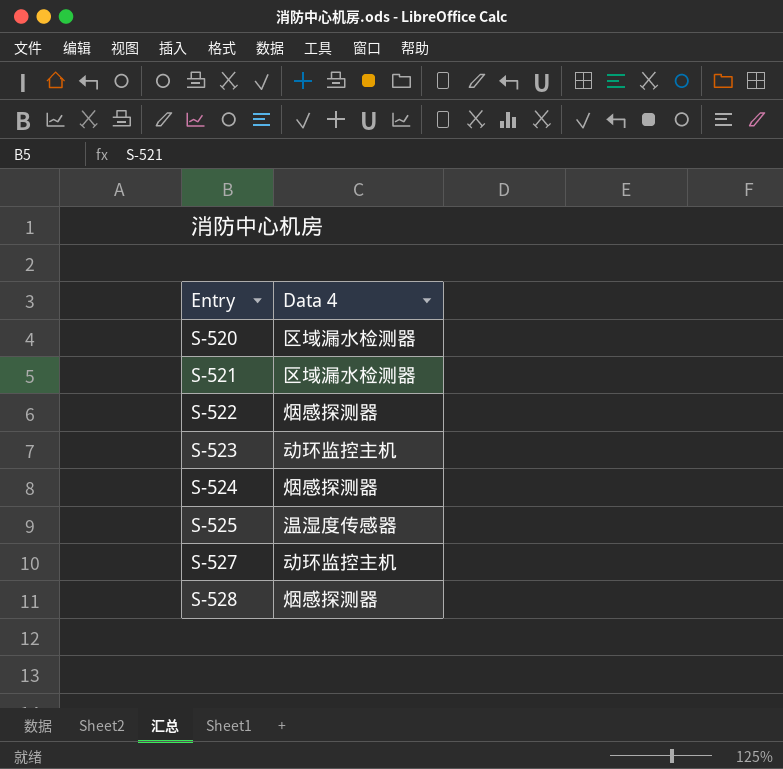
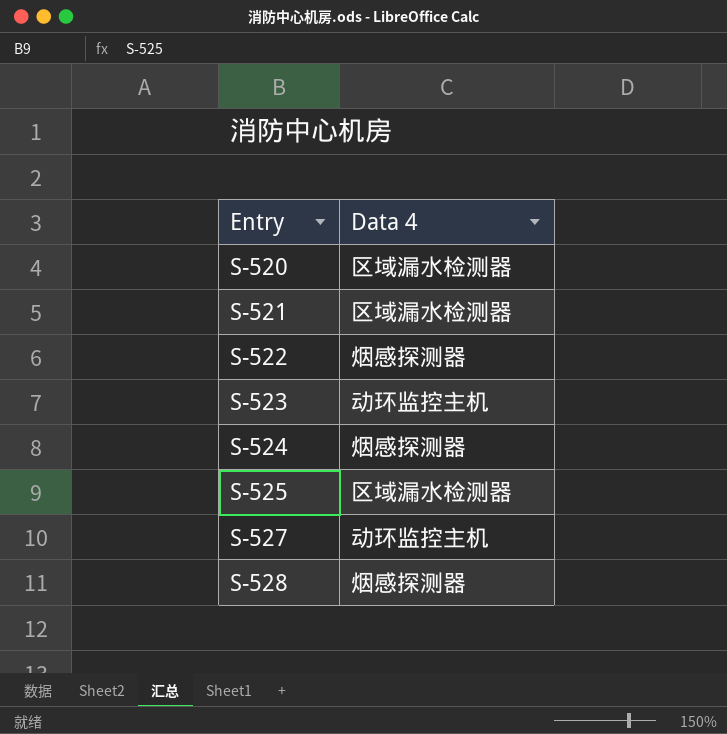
S-525 | Data 4: 温湿度传感器 -> 区域漏水检测器

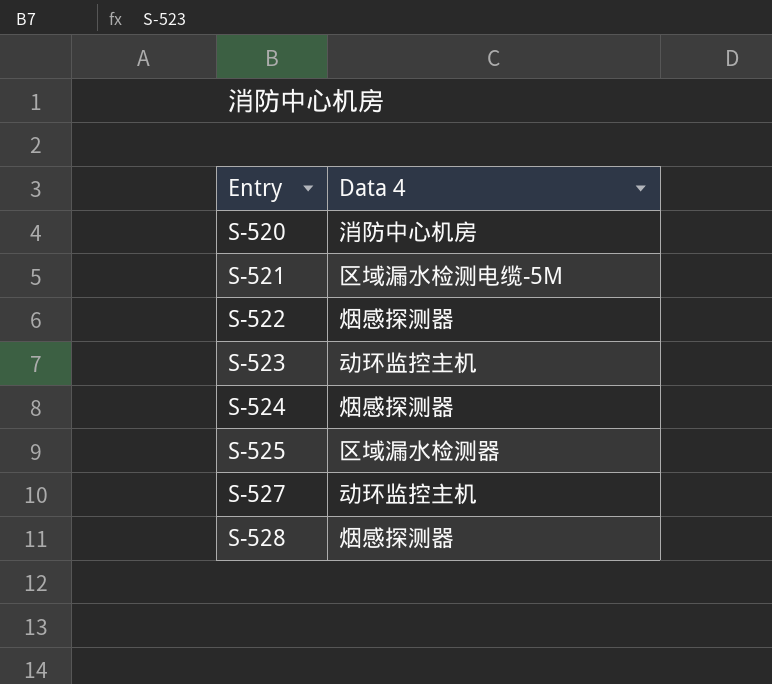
S-520 | Data 4: 区域漏水检测器 -> 消防中心机房
S-521 | Data 4: 区域漏水检测器 -> 区域漏水检测电缆-5M

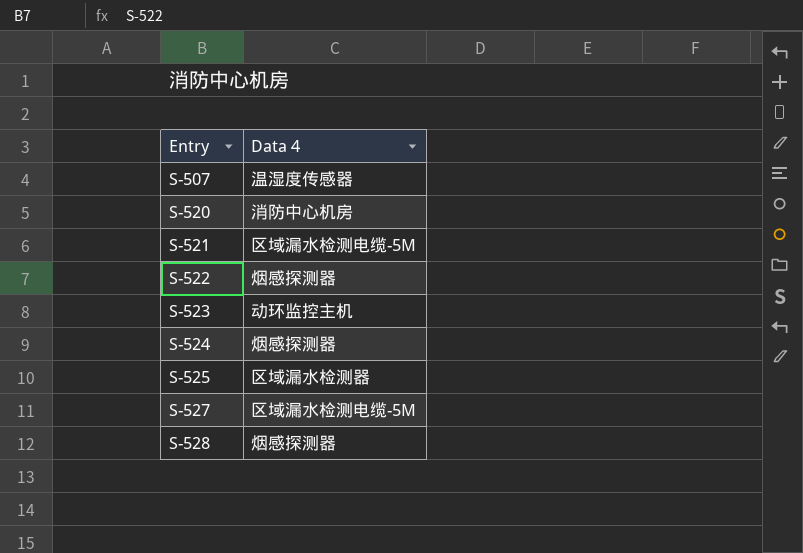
row S-507: none -> 温湿度传感器
S-527 | Data 4: 动环监控主机 -> 区域漏水检测电缆-5M

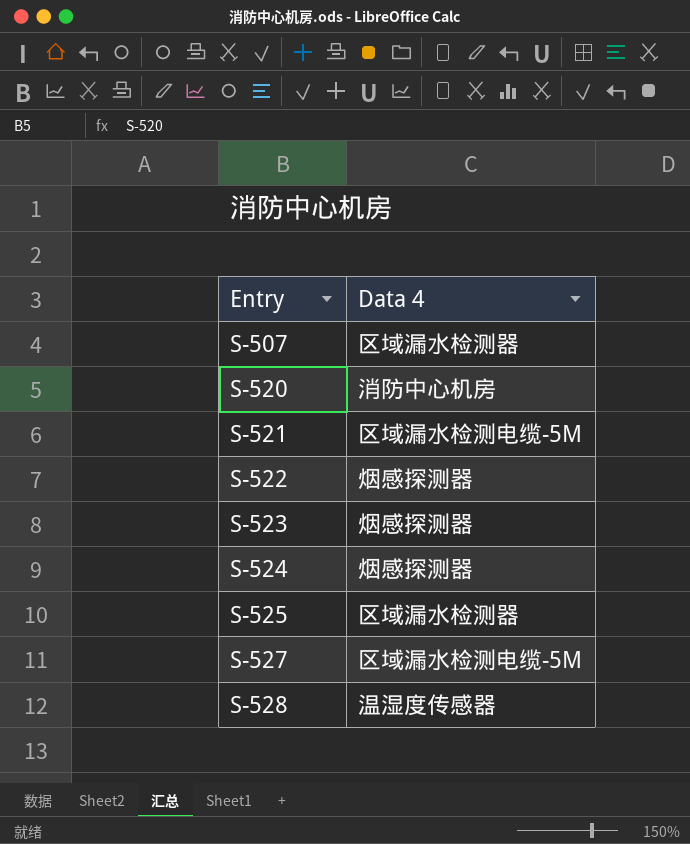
S-507 | Data 4: 温湿度传感器 -> 区域漏水检测器
S-523 | Data 4: 动环监控主机 -> 烟感探测器
S-528 | Data 4: 烟感探测器 -> 温湿度传感器

